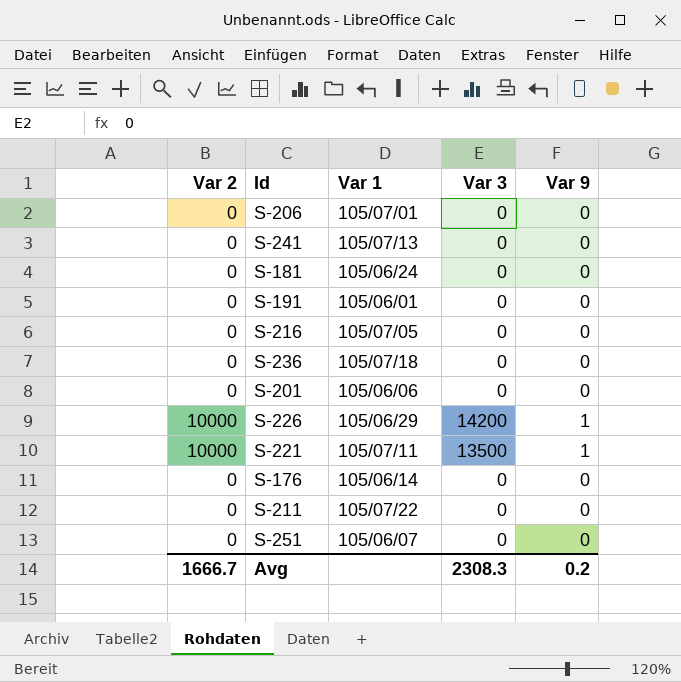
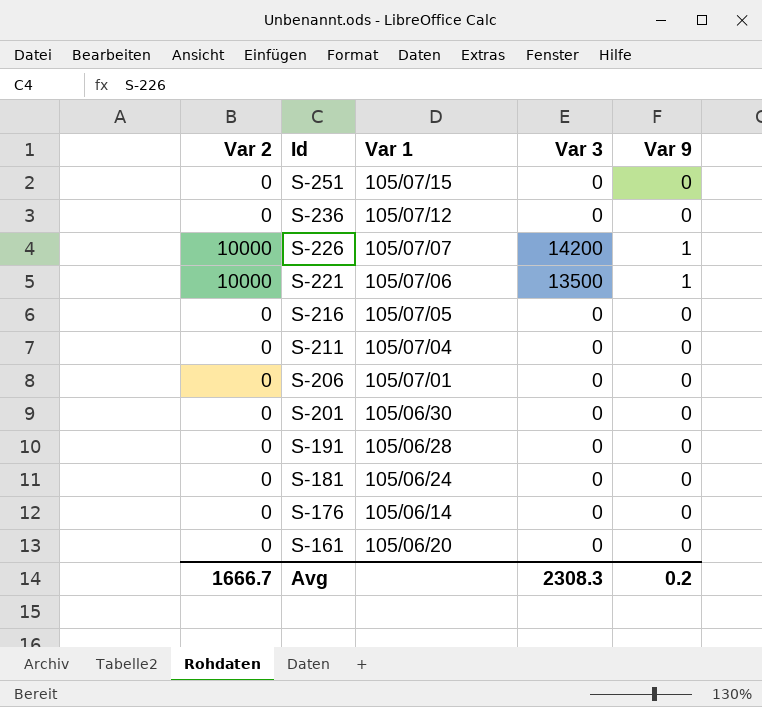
row order: none -> Id descending
row S-241: 0 | 105/07/13 | 0 | 0 -> none
S-251 | Var 1: 105/06/07 -> 105/07/15
S-236 | Var 1: 105/07/18 -> 105/07/12
S-226 | Var 1: 105/06/29 -> 105/07/07
S-221 | Var 1: 105/07/11 -> 105/07/06
S-211 | Var 1: 105/07/22 -> 105/07/04
S-201 | Var 1: 105/06/06 -> 105/06/30
S-191 | Var 1: 105/06/01 -> 105/06/28
row S-161: none -> 0 | 105/06/20 | 0 | 0

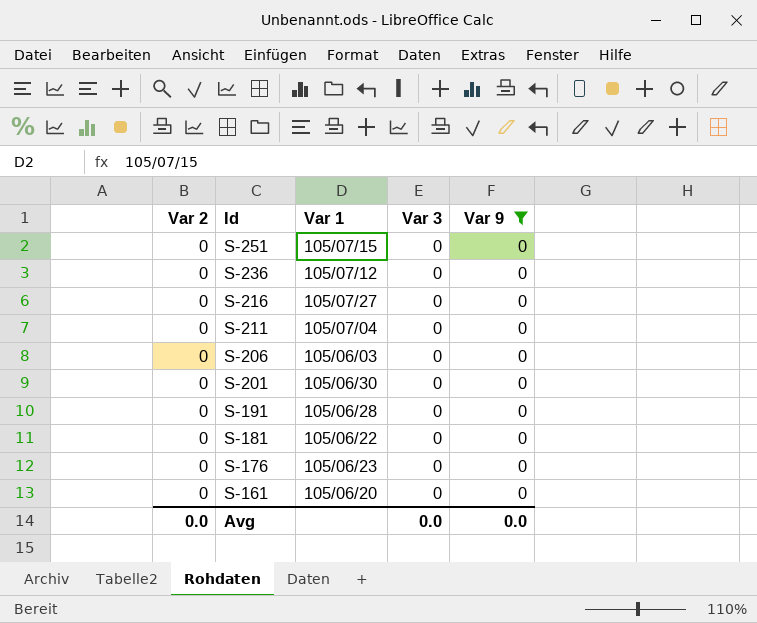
filter: none -> Var 9 = 0
S-216 | Var 1: 105/07/05 -> 105/07/27
S-206 | Var 1: 105/07/01 -> 105/06/03
S-181 | Var 1: 105/06/24 -> 105/06/22
S-176 | Var 1: 105/06/14 -> 105/06/23
Avg | Var 2: 1666.7 -> 0.0
Avg | Var 3: 2308.3 -> 0.0
Avg | Var 9: 0.2 -> 0.0

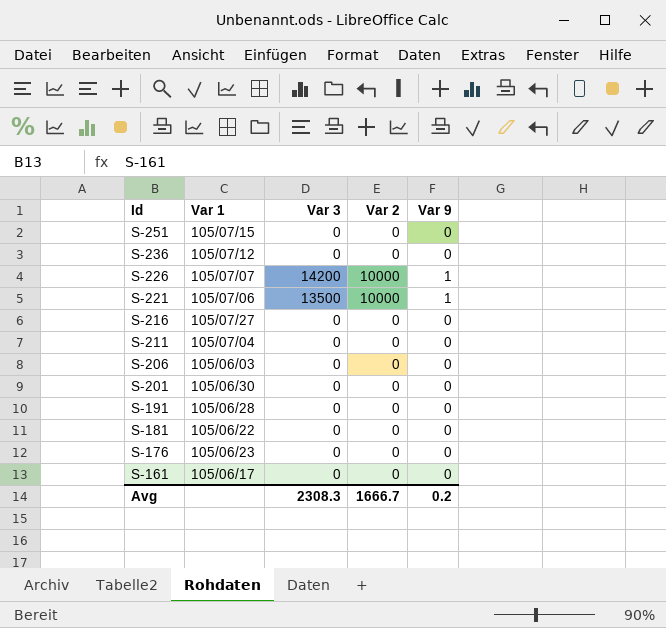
filter: Var 9 = 0 -> none
column Var 2 | position: 1 -> 4
S-161 | Var 1: 105/06/20 -> 105/06/17
Avg | Var 3: 0.0 -> 2308.3
Avg | Var 2: 0.0 -> 1666.7
Avg | Var 9: 0.0 -> 0.2

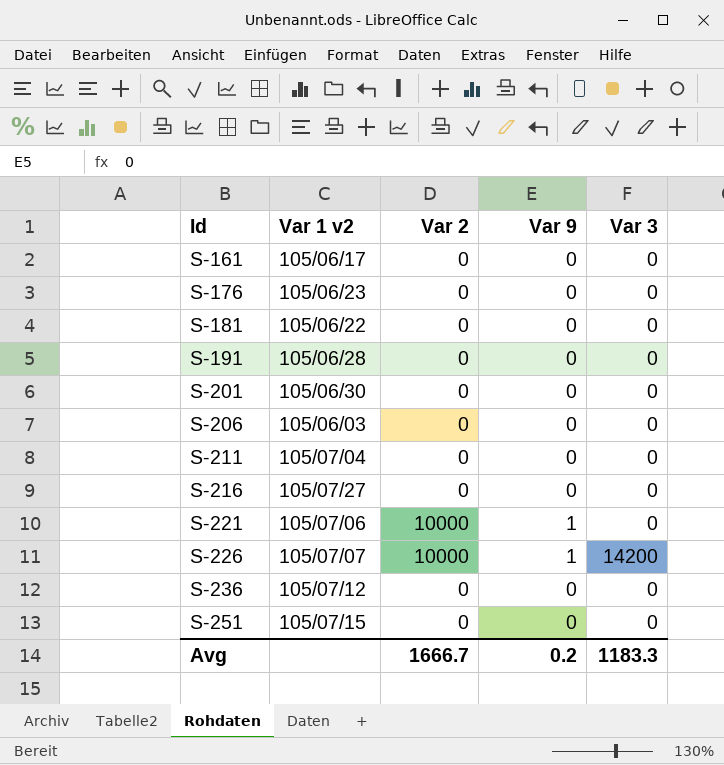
row order: Id descending -> Id ascending
column name: Var 1 -> Var 1 v2
column Var 3 | position: 3 -> 5
S-221 | Var 3: 13500 -> 0
Avg | Var 3: 2308.3 -> 1183.3

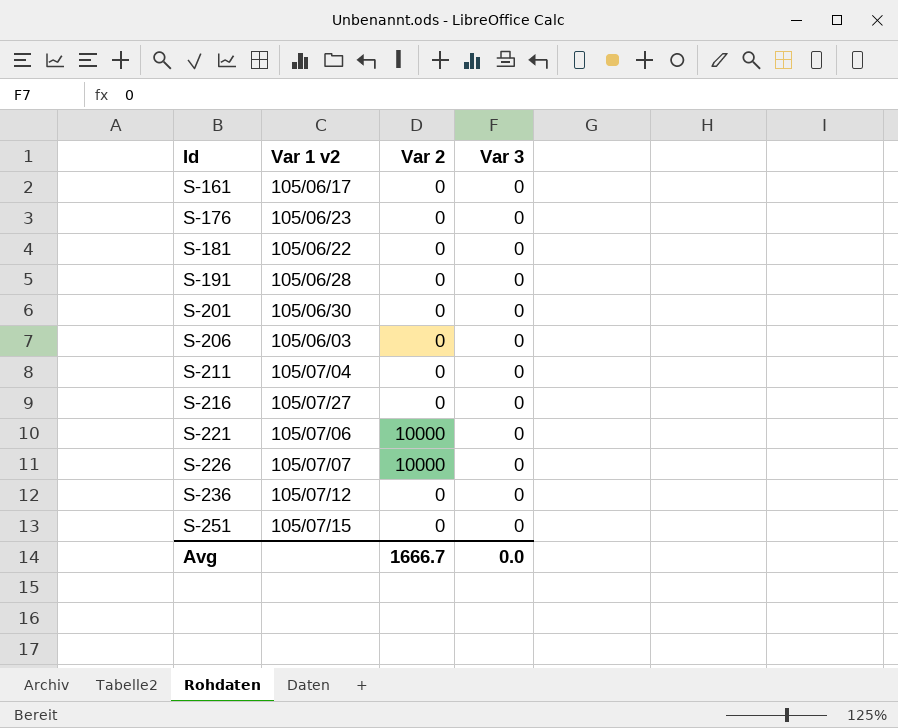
column Var 9 | position: 4 -> none
S-226 | Var 3: 14200 -> 0
Avg | Var 3: 1183.3 -> 0.0

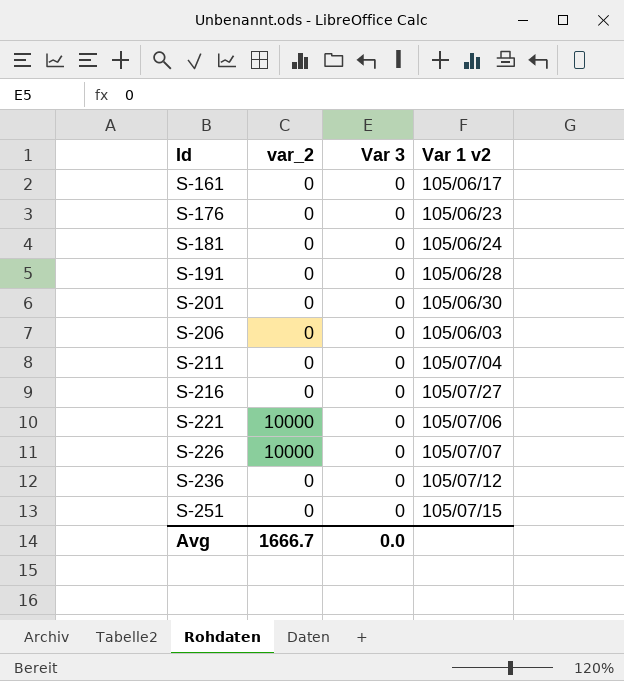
column name: Var 2 -> var_2
column Var 1 v2 | position: 2 -> 4
S-181 | Var 1 v2: 105/06/22 -> 105/06/24

